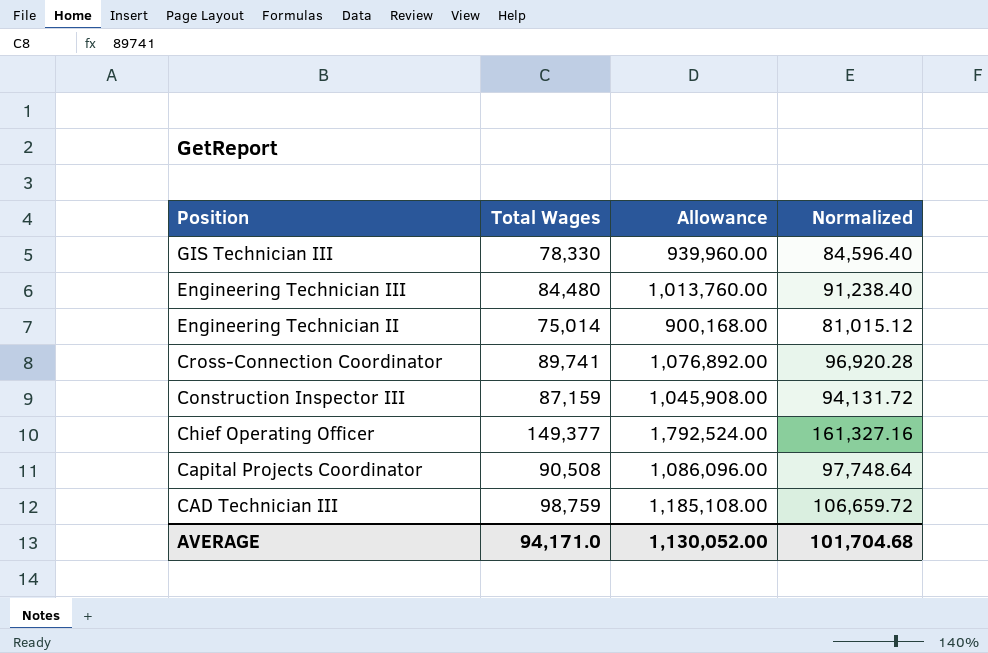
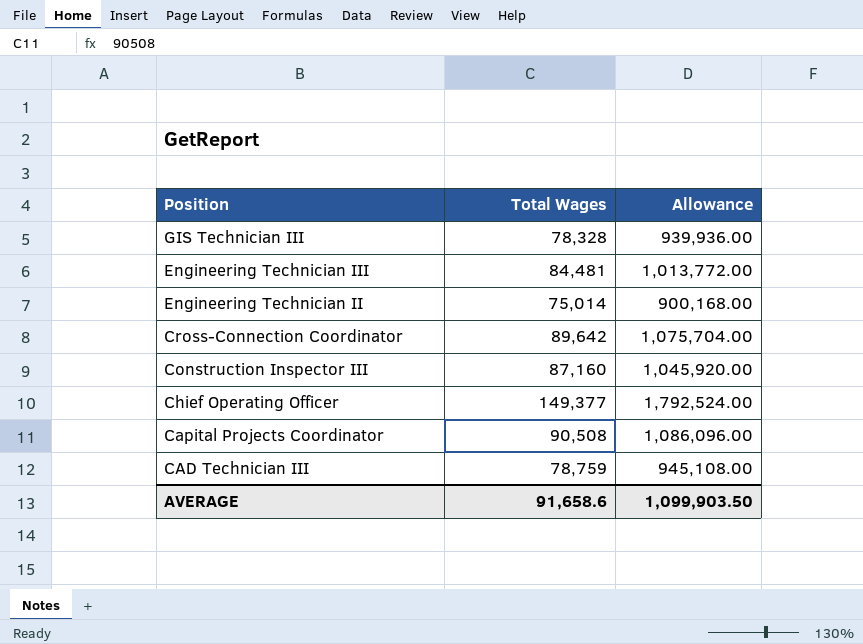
column Normalized | formula: [Total Wages] * 1.08 -> none
GIS Technician III | Total Wages: 78,330 -> 78,328
GIS Technician III | Allowance: 939,960.00 -> 939,936.00
Engineering Technician III | Total Wages: 84,480 -> 84,481
Engineering Technician III | Allowance: 1,013,760.00 -> 1,013,772.00
Cross-Connection Coordinator | Total Wages: 89,741 -> 89,642
Cross-Connection Coordinator | Allowance: 1,076,892.00 -> 1,075,704.00
Construction Inspector III | Total Wages: 87,159 -> 87,160
Construction Inspector III | Allowance: 1,045,908.00 -> 1,045,920.00
CAD Technician III | Total Wages: 98,759 -> 78,759
CAD Technician III | Allowance: 1,185,108.00 -> 945,108.00
AVERAGE | Total Wages: 94,171.0 -> 91,658.6
AVERAGE | Allowance: 1,130,052.00 -> 1,099,903.50

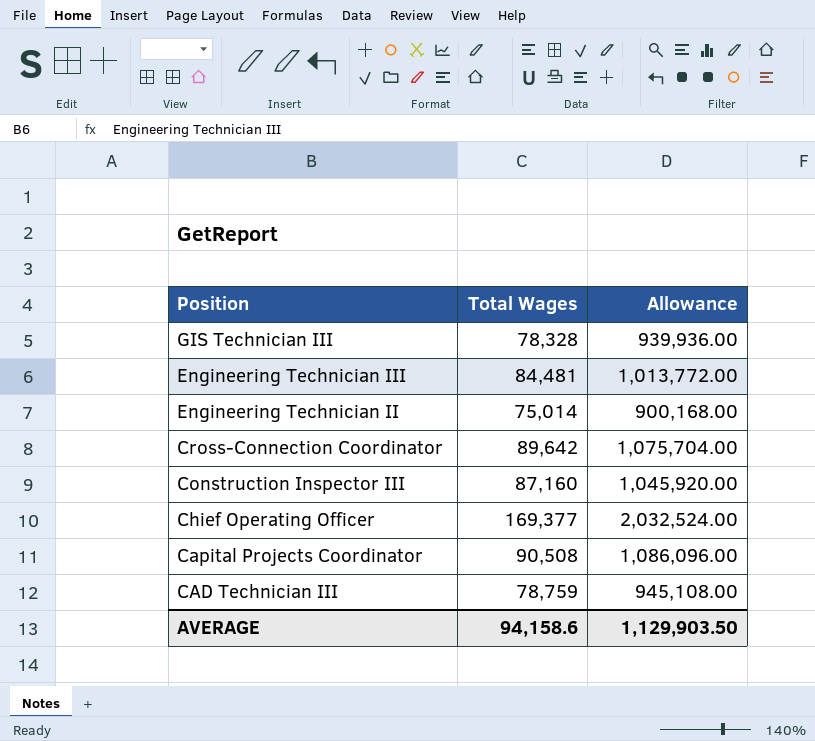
Chief Operating Officer | Total Wages: 149,377 -> 169,377
Chief Operating Officer | Allowance: 1,792,524.00 -> 2,032,524.00
AVERAGE | Total Wages: 91,658.6 -> 94,158.6
AVERAGE | Allowance: 1,099,903.50 -> 1,129,903.50

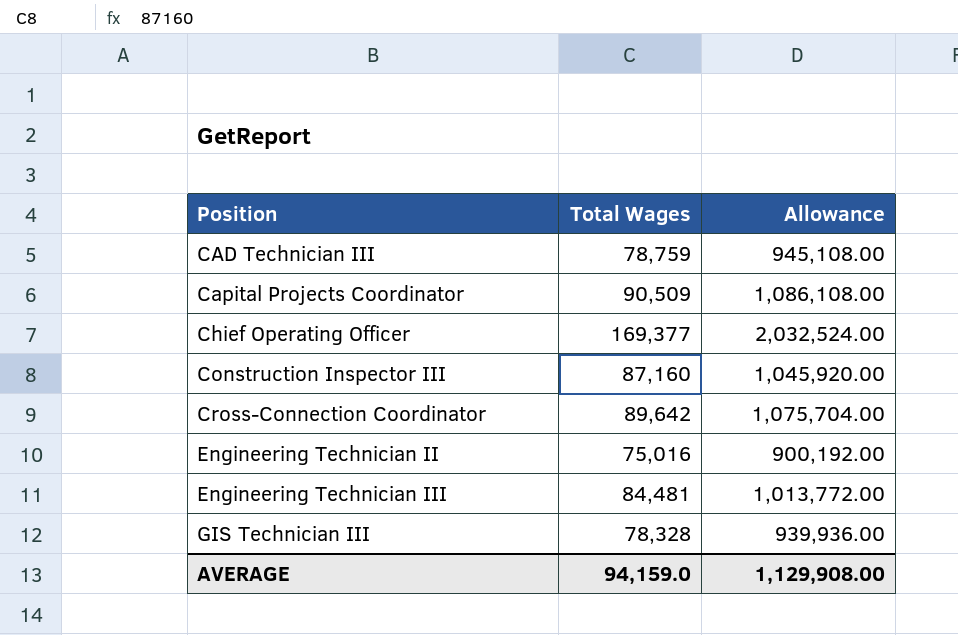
row order: Position descending -> Position ascending
Capital Projects Coordinator | Total Wages: 90,508 -> 90,509
Capital Projects Coordinator | Allowance: 1,086,096.00 -> 1,086,108.00
Engineering Technician II | Total Wages: 75,014 -> 75,016
Engineering Technician II | Allowance: 900,168.00 -> 900,192.00
AVERAGE | Total Wages: 94,158.6 -> 94,159.0
AVERAGE | Allowance: 1,129,903.50 -> 1,129,908.00

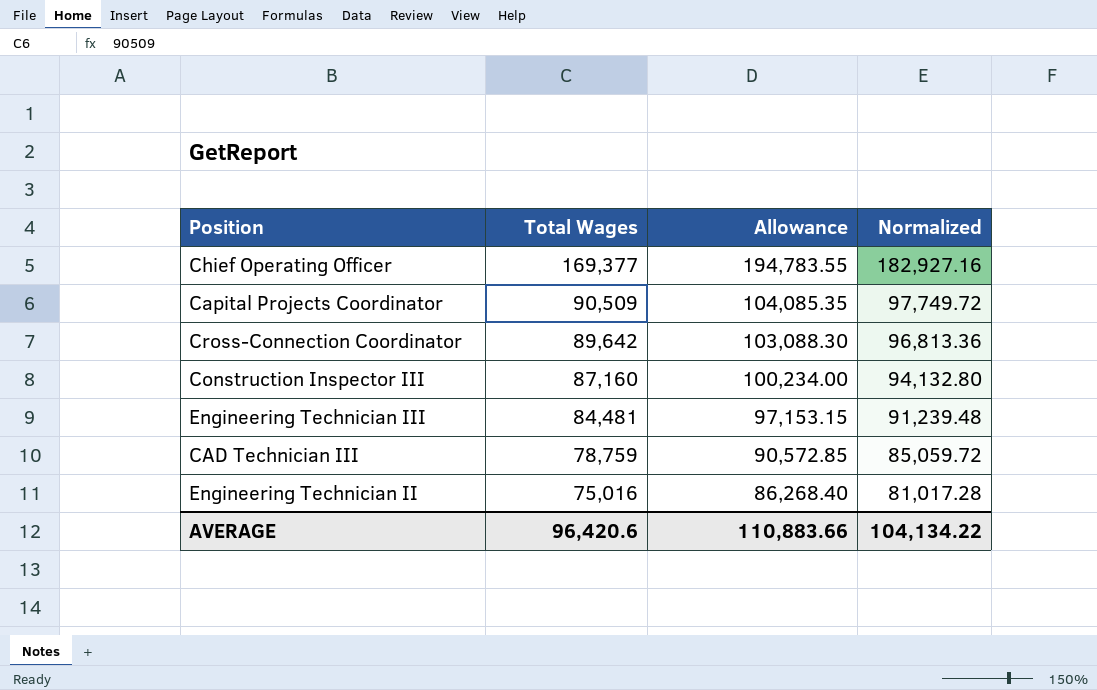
row order: Position ascending -> Total Wages descending
column Allowance | formula: [Total Wages] * 12 -> [Total Wages] * 1.15
column Normalized | formula: none -> [Total Wages] * 1.08
row GIS Technician III: 78,328 | 939,936.00 -> none
AVERAGE | Total Wages: 94,159.0 -> 96,420.6
AVERAGE | Allowance: 1,129,908.00 -> 110,883.66

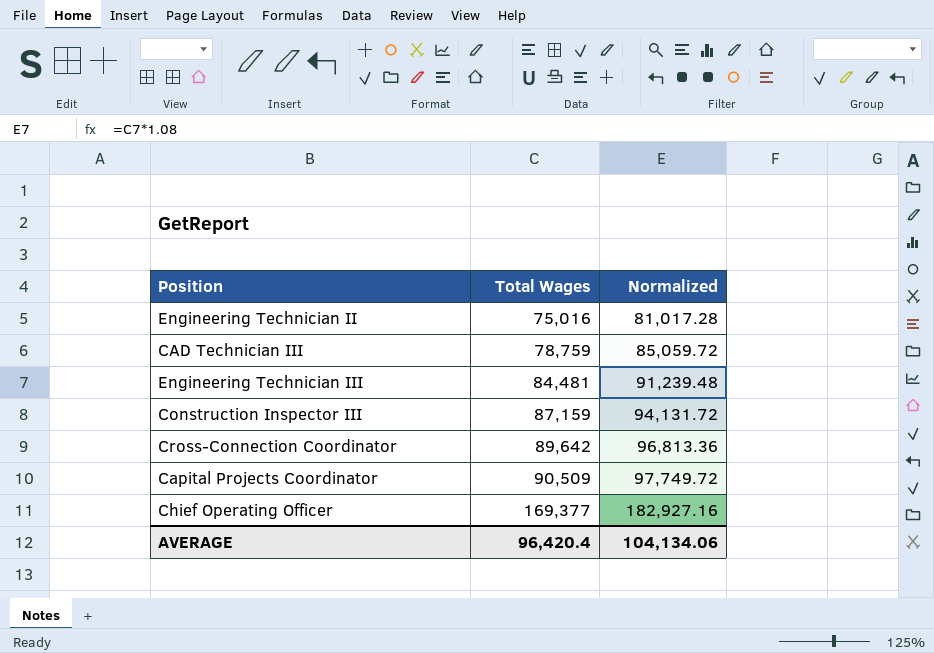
row order: Total Wages descending -> Total Wages ascending
column Allowance | formula: [Total Wages] * 1.15 -> none
Construction Inspector III | Total Wages: 87,160 -> 87,159
Construction Inspector III | Normalized: 94,132.80 -> 94,131.72
AVERAGE | Total Wages: 96,420.6 -> 96,420.4
AVERAGE | Normalized: 104,134.22 -> 104,134.06

